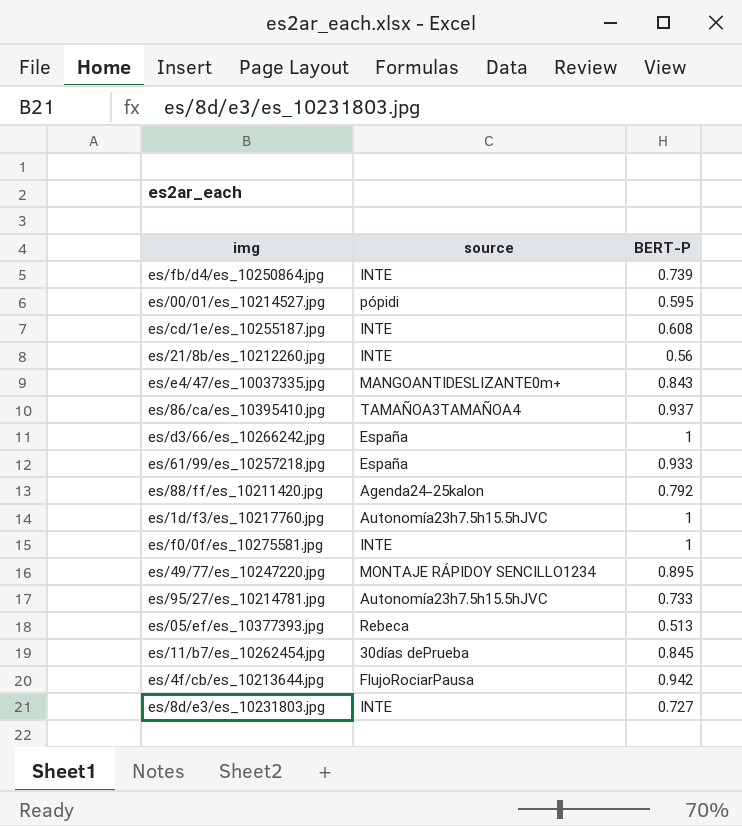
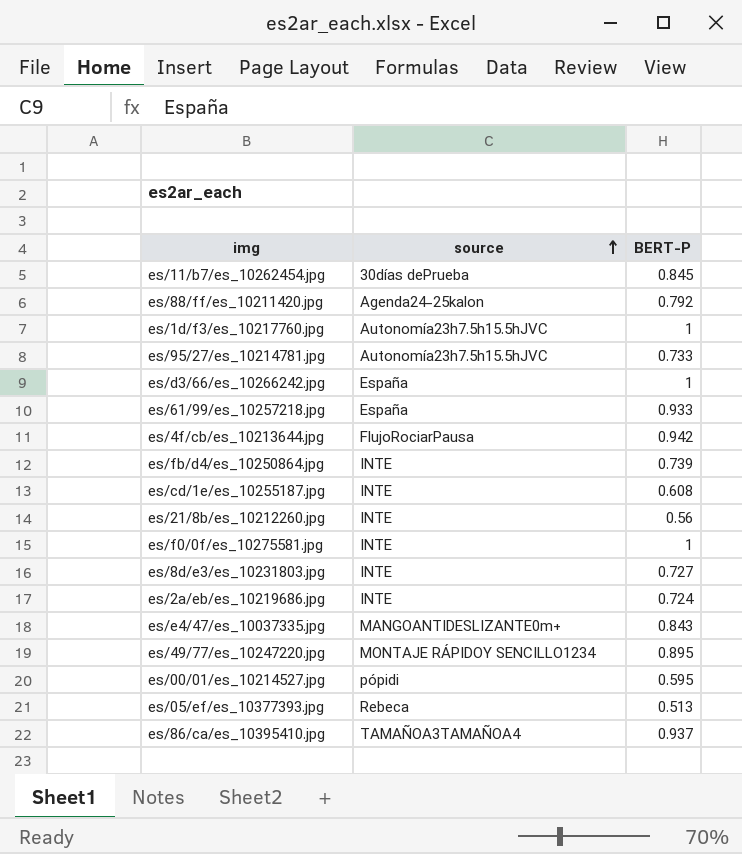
row order: none -> source ascending
row es/2a/eb/es_10219686.jpg: none -> INTE | 0.724

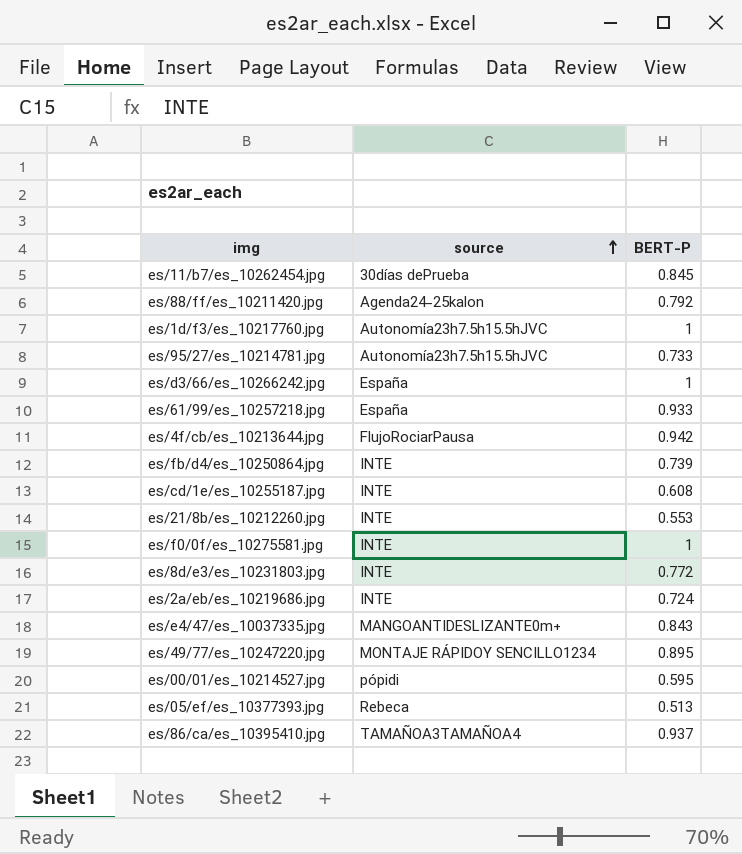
es/21/8b/es_10212260.jpg | BERT-P: 0.56 -> 0.553
es/8d/e3/es_10231803.jpg | BERT-P: 0.727 -> 0.772

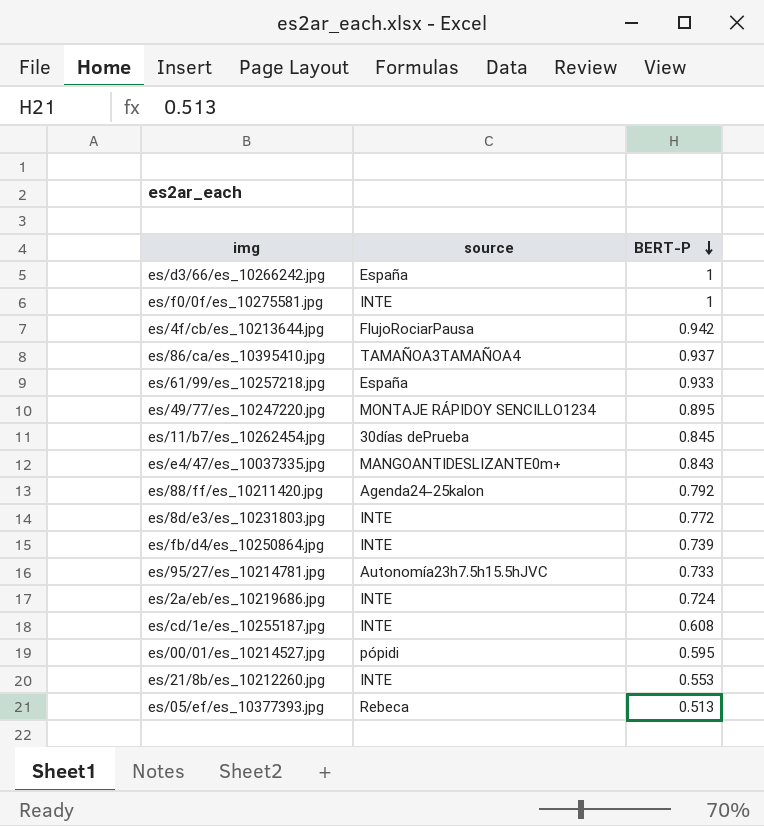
row order: source ascending -> BERT-P descending
row es/1d/f3/es_10217760.jpg: Autonomía23h7.5h15.5hJVC | 1 -> none

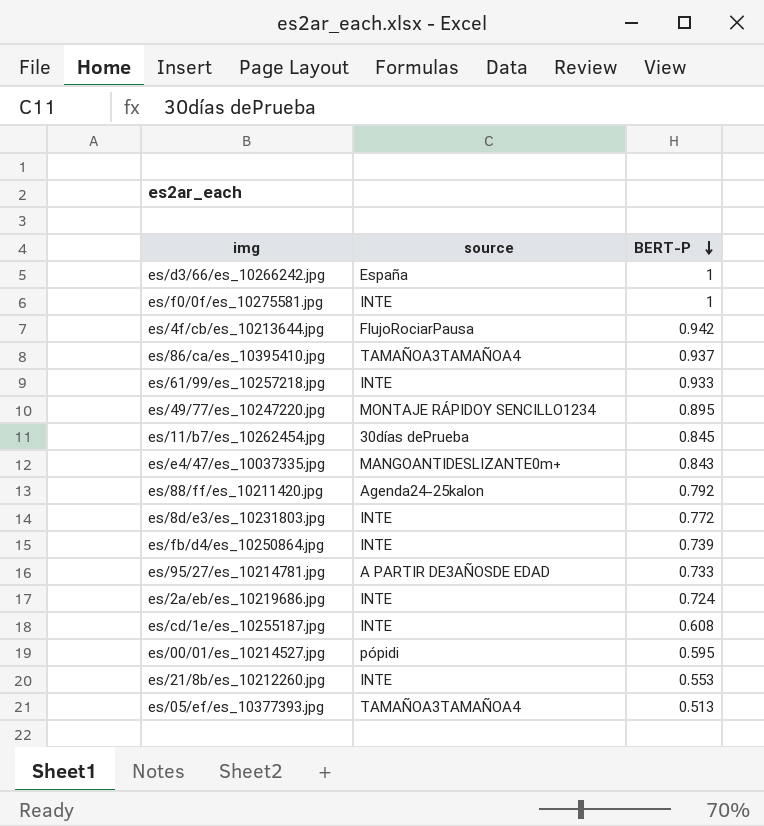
es/61/99/es_10257218.jpg | source: España -> INTE
es/95/27/es_10214781.jpg | source: Autonomía23h7.5h15.5hJVC -> A PARTIR DE3AÑOSDE EDAD
es/05/ef/es_10377393.jpg | source: Rebeca -> TAMAÑOA3TAMAÑOA4

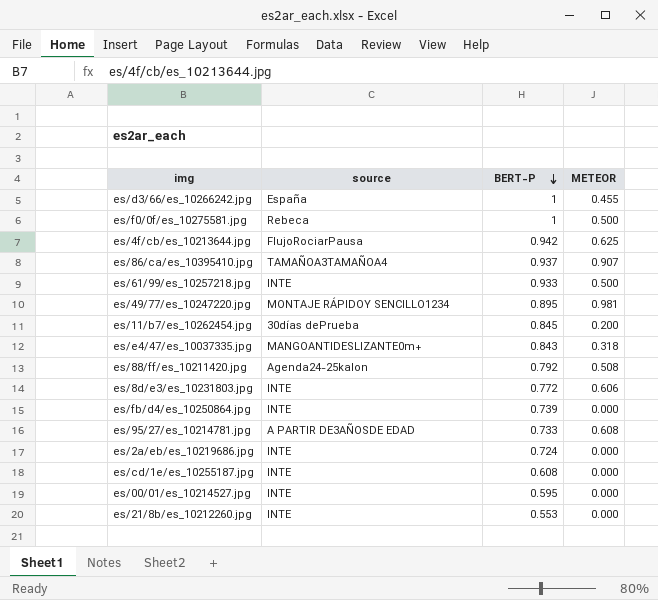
column METEOR | position: none -> 4
row es/05/ef/es_10377393.jpg: TAMAÑOA3TAMAÑOA4 | 0.513 -> none
es/f0/0f/es_10275581.jpg | source: INTE -> Rebeca
es/00/01/es_10214527.jpg | source: pópidi -> INTE

